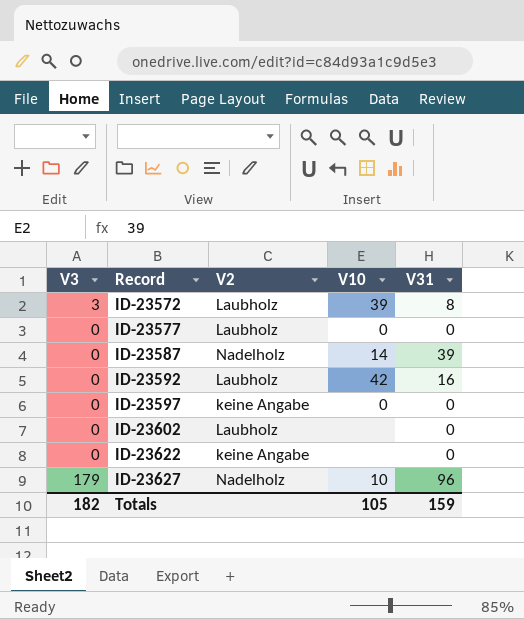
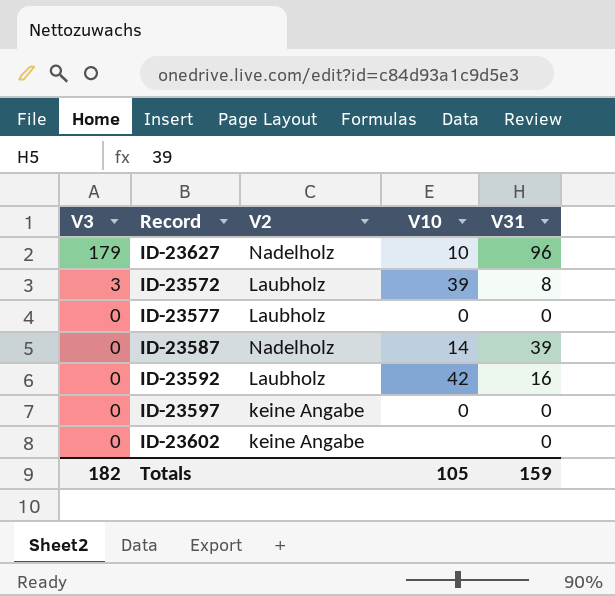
row order: Record ascending -> V3 descending
row ID-23622: 0 | keine Angabe | none | 0 -> none
ID-23602 | V2: Laubholz -> keine Angabe

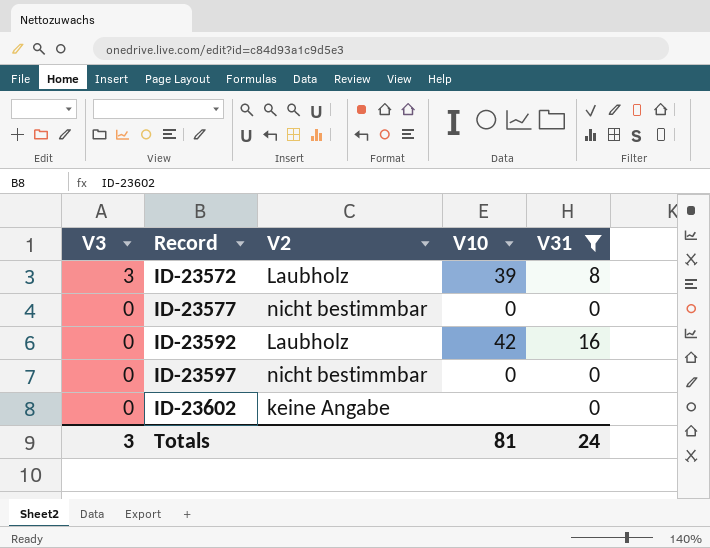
filter: none -> V31 <= 16
ID-23577 | V2: Laubholz -> nicht bestimmbar
ID-23597 | V2: keine Angabe -> nicht bestimmbar
Totals | V3: 182 -> 3
Totals | V10: 105 -> 81
Totals | V31: 159 -> 24

